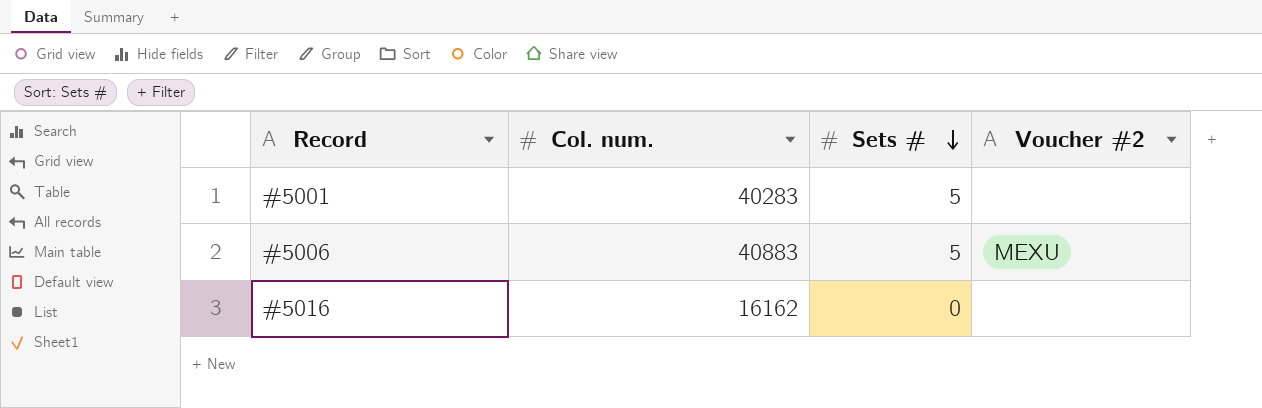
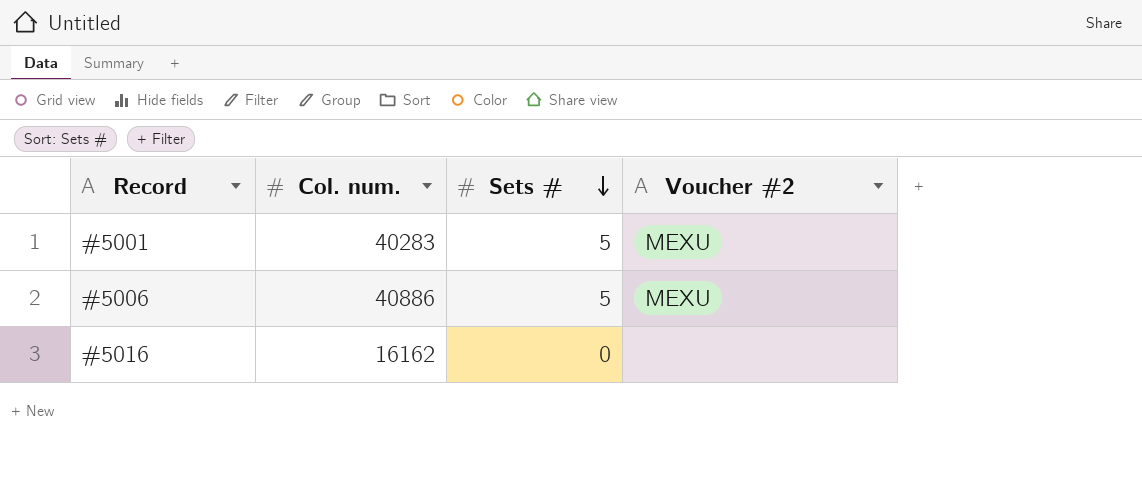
#5001 | Voucher #2: none -> MEXU
#5006 | Col. num.: 40883 -> 40886

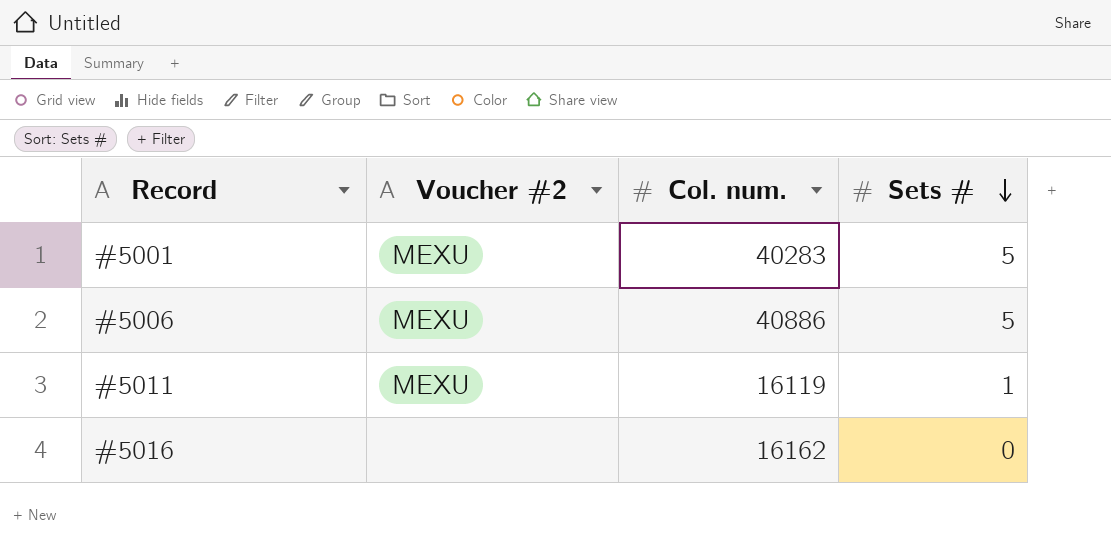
column Voucher #2 | position: 4 -> 2
row #5011: none -> MEXU | 16119 | 1

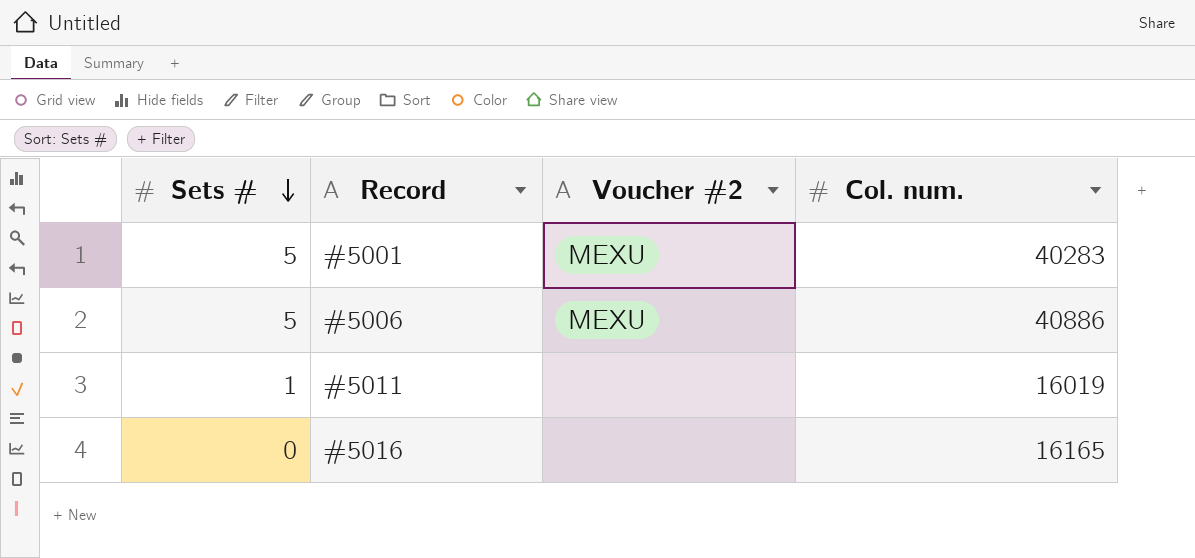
column Sets # | position: 4 -> 1
#5011 | Voucher #2: MEXU -> none
#5011 | Col. num.: 16119 -> 16019
#5016 | Col. num.: 16162 -> 16165

